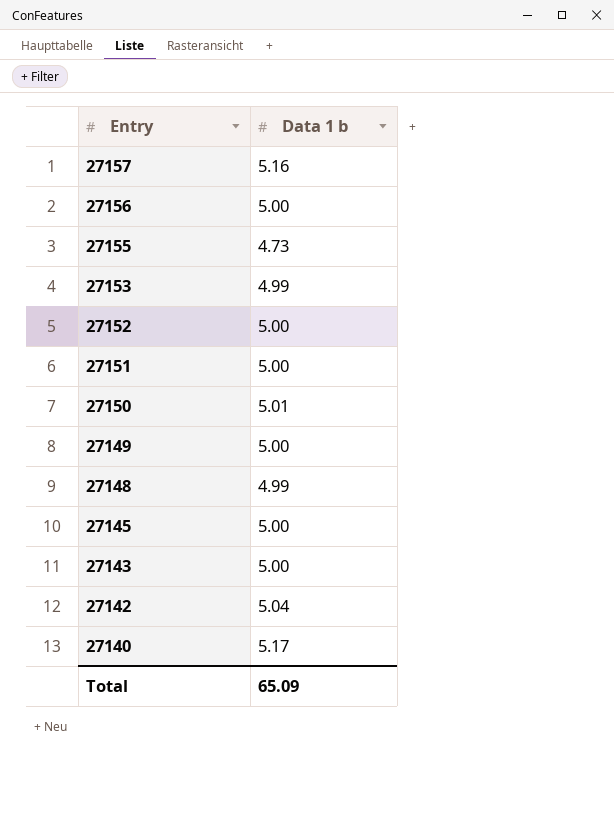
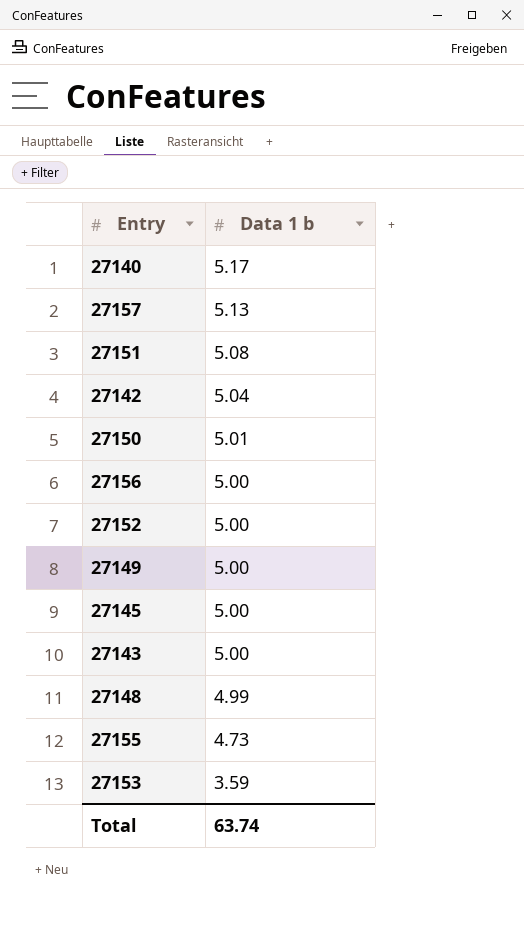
row order: Entry descending -> Data 1 b descending
27157 | Data 1 b: 5.16 -> 5.13
27151 | Data 1 b: 5.00 -> 5.08
27153 | Data 1 b: 4.99 -> 3.59
Total | Data 1 b: 65.09 -> 63.74

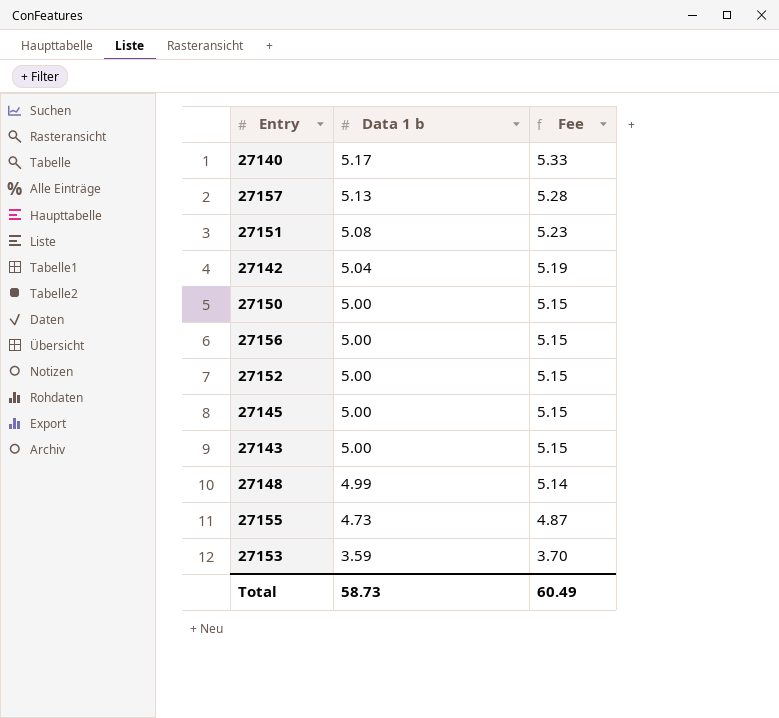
column Fee | formula: none -> [Data 1 b] * 1.03
row 27149: 5.00 -> none
27150 | Data 1 b: 5.01 -> 5.00
Total | Data 1 b: 63.74 -> 58.73

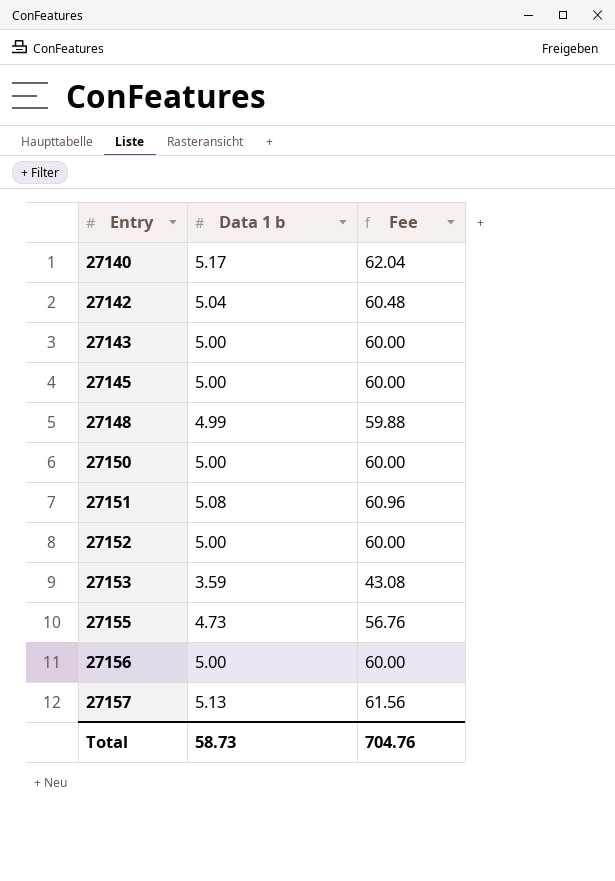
row order: Data 1 b descending -> Entry ascending
column Fee | formula: [Data 1 b] * 1.03 -> [Data 1 b] * 12
Total | Fee: 60.49 -> 704.76

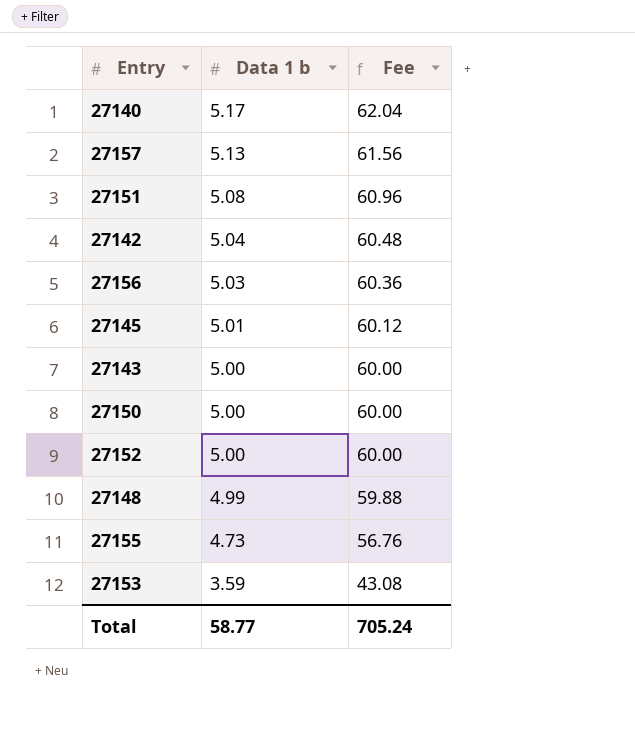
row order: Entry ascending -> Data 1 b descending
27156 | Data 1 b: 5.00 -> 5.03
27156 | Fee: 60.00 -> 60.36
27145 | Data 1 b: 5.00 -> 5.01
27145 | Fee: 60.00 -> 60.12
Total | Data 1 b: 58.73 -> 58.77
Total | Fee: 704.76 -> 705.24

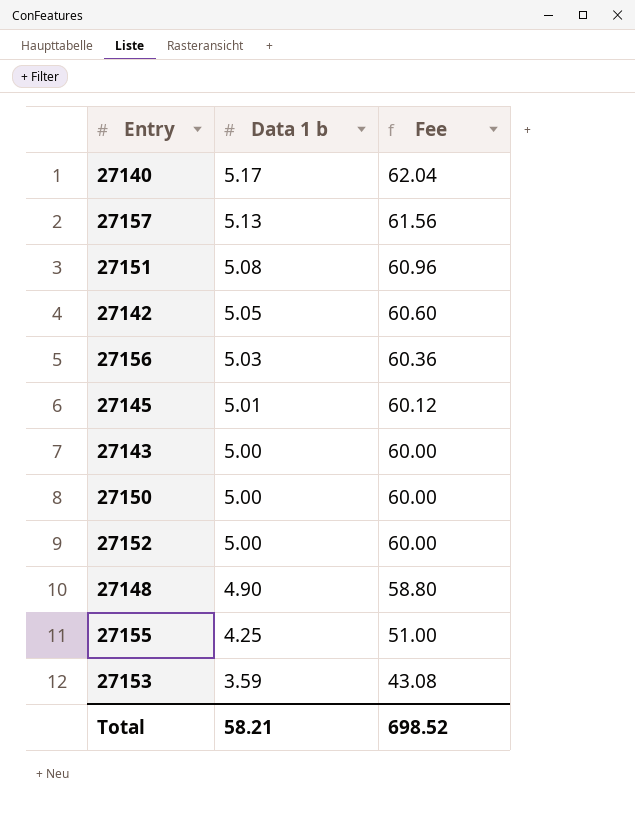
27142 | Data 1 b: 5.04 -> 5.05
27142 | Fee: 60.48 -> 60.60
27148 | Data 1 b: 4.99 -> 4.90
27148 | Fee: 59.88 -> 58.80
27155 | Data 1 b: 4.73 -> 4.25
27155 | Fee: 56.76 -> 51.00
Total | Data 1 b: 58.77 -> 58.21
Total | Fee: 705.24 -> 698.52

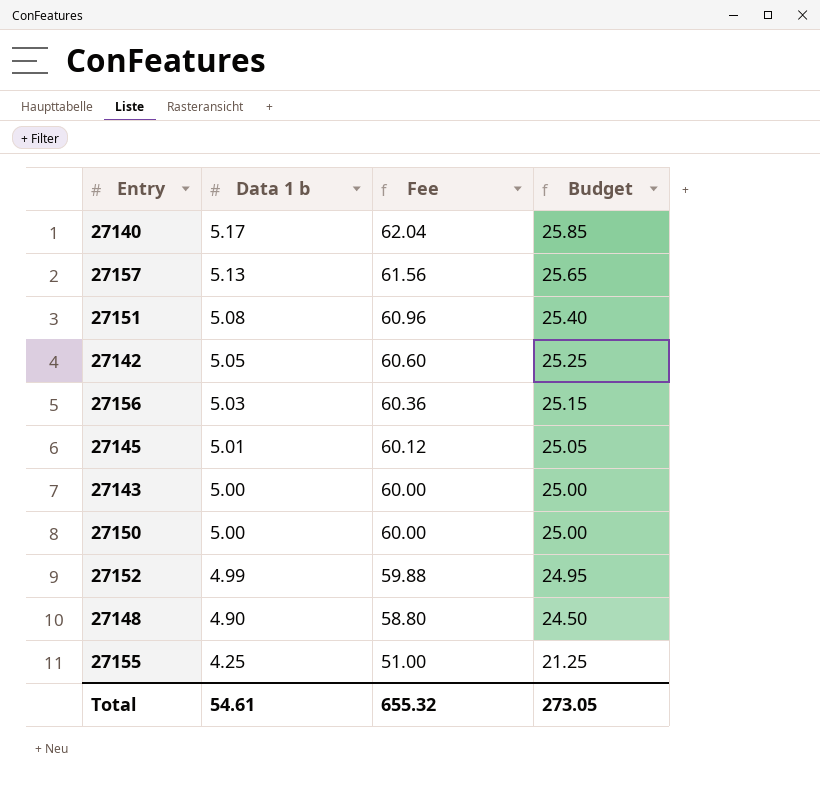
column Budget | formula: none -> [Data 1 b] * 5
row 27153: 3.59 | 43.08 -> none
27152 | Data 1 b: 5.00 -> 4.99
27152 | Fee: 60.00 -> 59.88
Total | Data 1 b: 58.21 -> 54.61
Total | Fee: 698.52 -> 655.32

